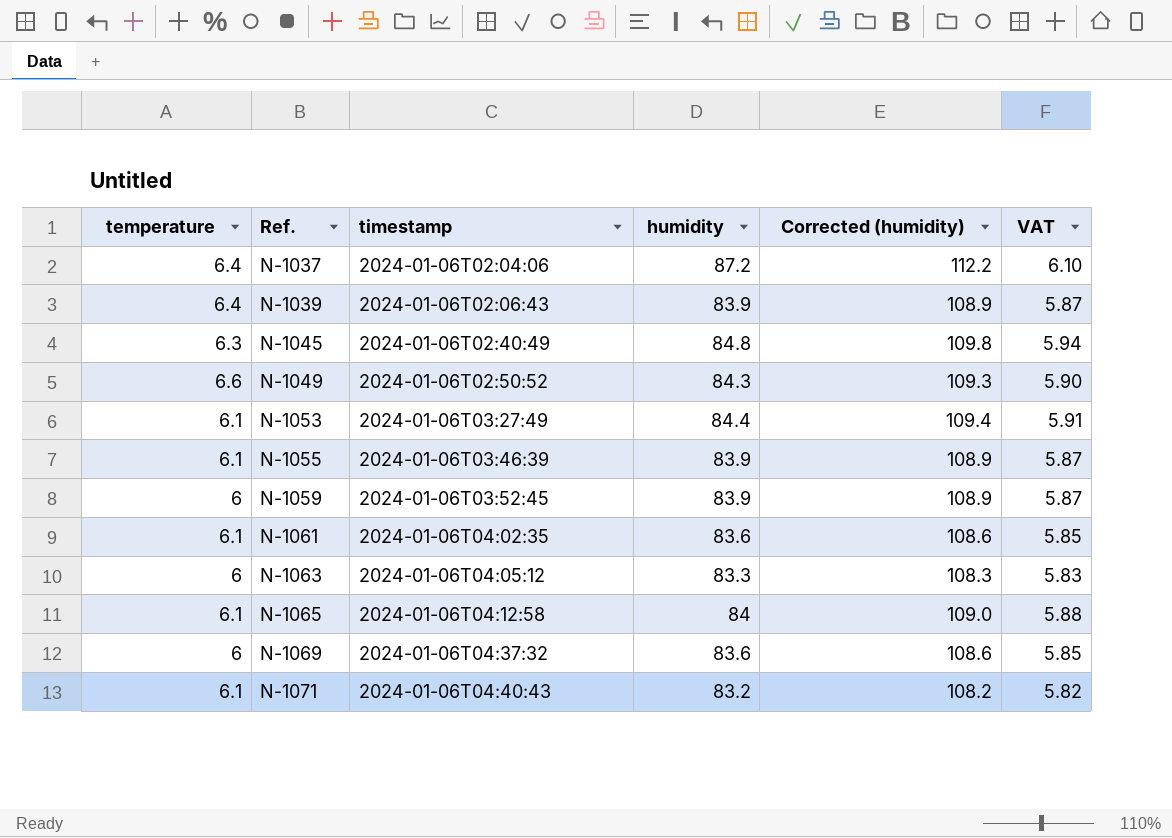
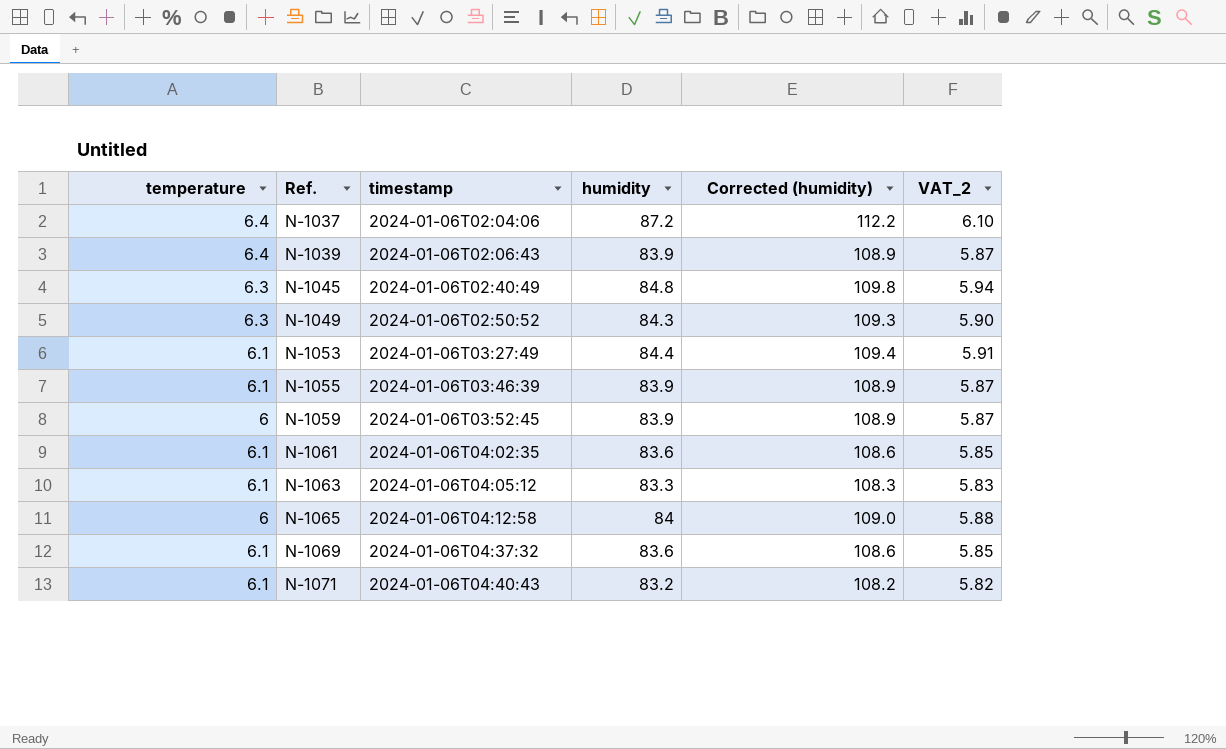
column name: VAT -> VAT_2
N-1049 | temperature: 6.6 -> 6.3
N-1063 | temperature: 6 -> 6.1
N-1065 | temperature: 6.1 -> 6
N-1069 | temperature: 6 -> 6.1

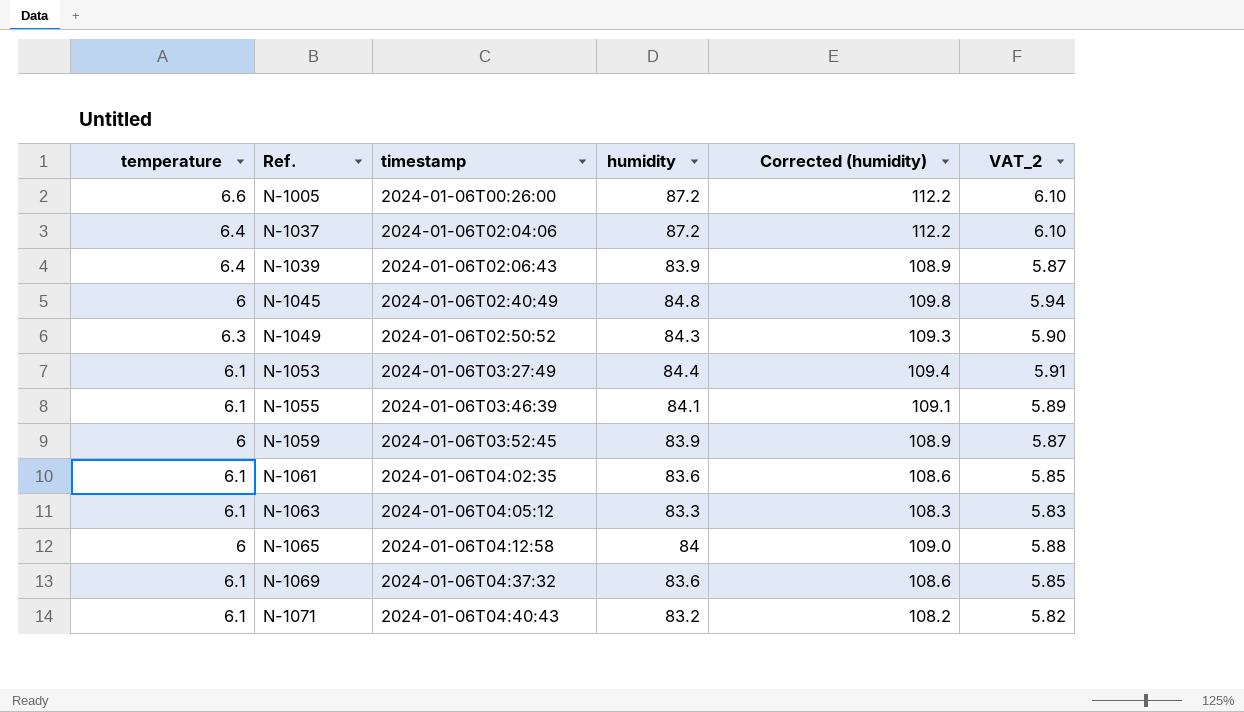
row N-1005: none -> 6.6 | 2024-01-06T00:26:00 | 87.2 | 112.2 | 6.10
N-1045 | temperature: 6.3 -> 6
N-1055 | humidity: 83.9 -> 84.1
N-1055 | Corrected (humidity): 108.9 -> 109.1
N-1055 | VAT_2: 5.87 -> 5.89

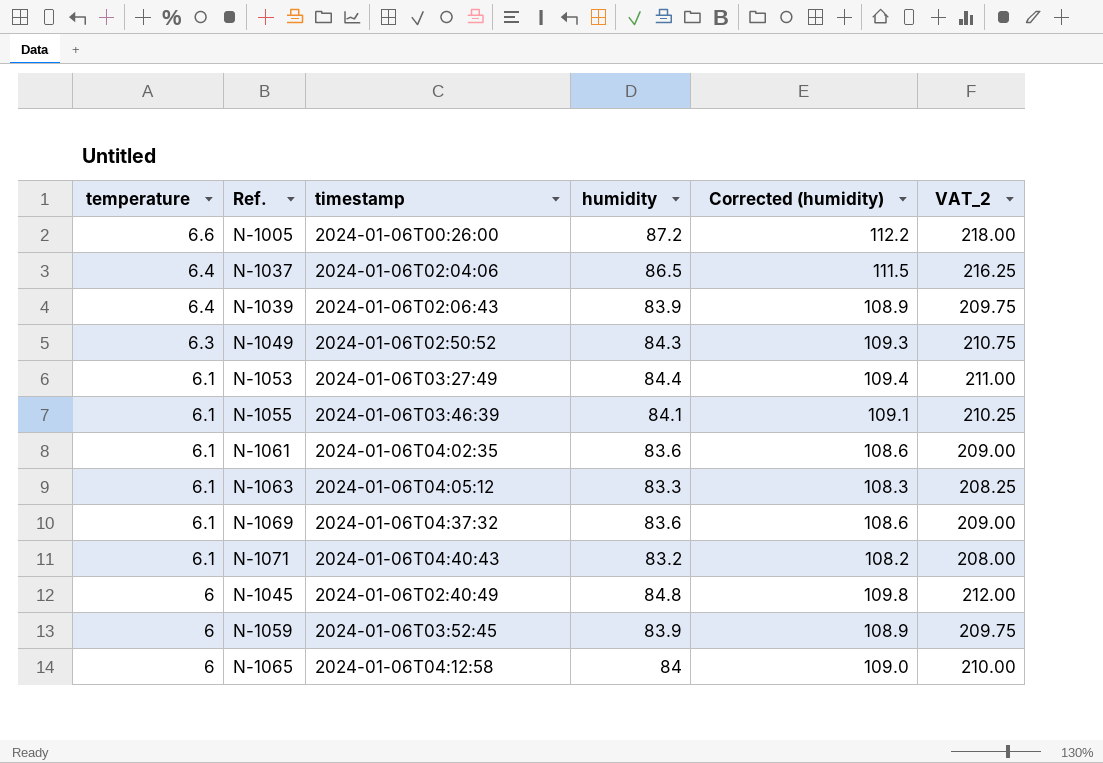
row order: Ref. ascending -> temperature descending
column VAT_2 | formula: [humidity] * 0.07 -> [humidity] * 2.5
N-1037 | humidity: 87.2 -> 86.5
N-1037 | Corrected (humidity): 112.2 -> 111.5

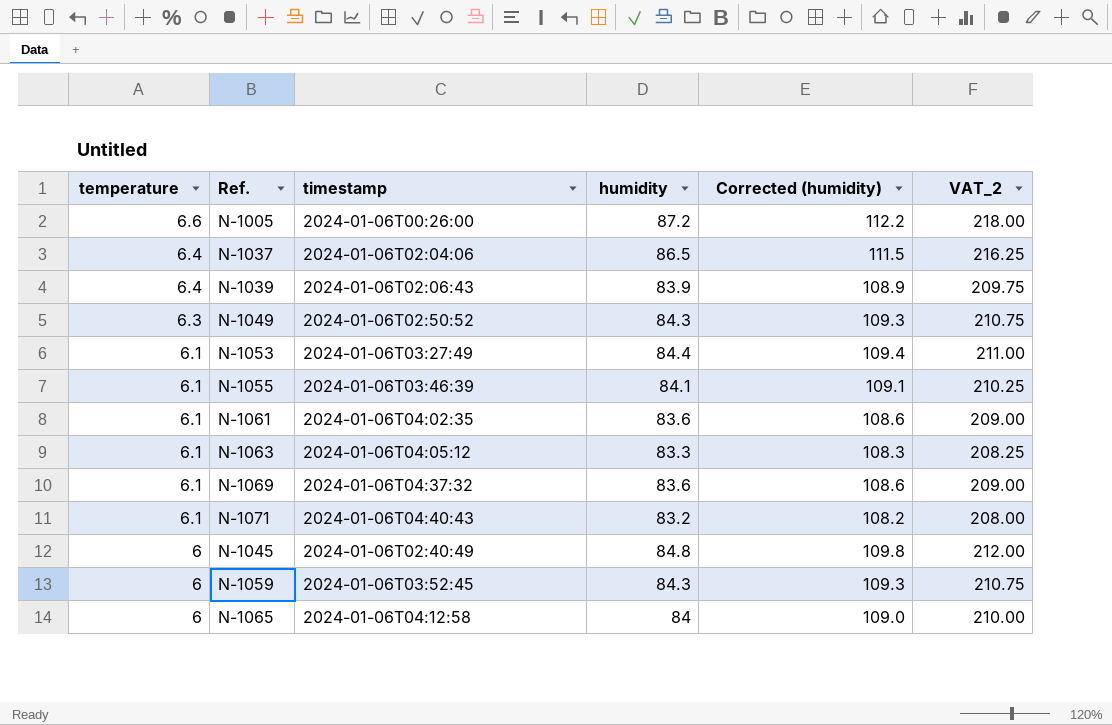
N-1059 | humidity: 83.9 -> 84.3
N-1059 | Corrected (humidity): 108.9 -> 109.3
N-1059 | VAT_2: 209.75 -> 210.75

